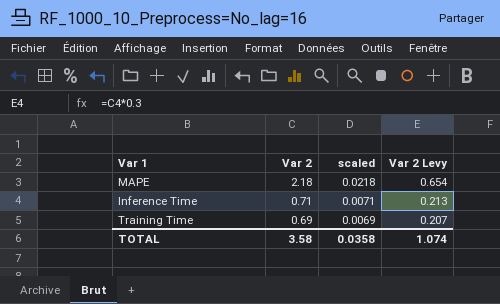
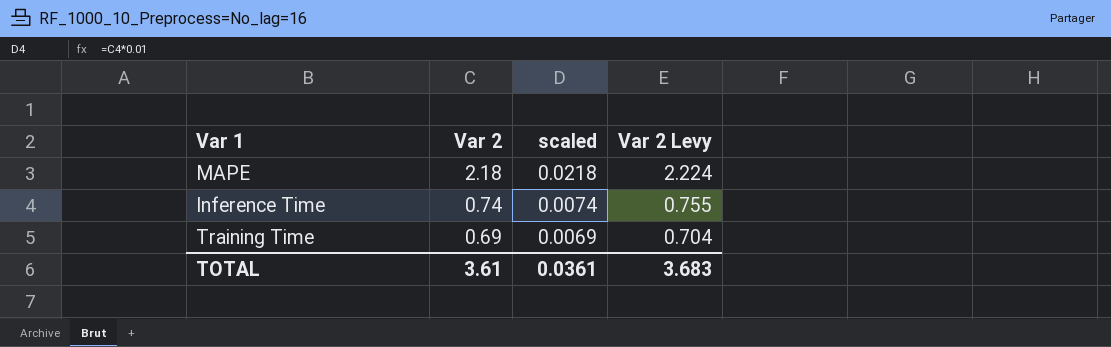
column Var 2 Levy | formula: [Var 2] * 0.3 -> [Var 2] * 1.02
Inference Time | Var 2: 0.71 -> 0.74
Inference Time | scaled: 0.0071 -> 0.0074
TOTAL | Var 2: 3.58 -> 3.61
TOTAL | scaled: 0.0358 -> 0.0361
TOTAL | Var 2 Levy: 1.074 -> 3.683

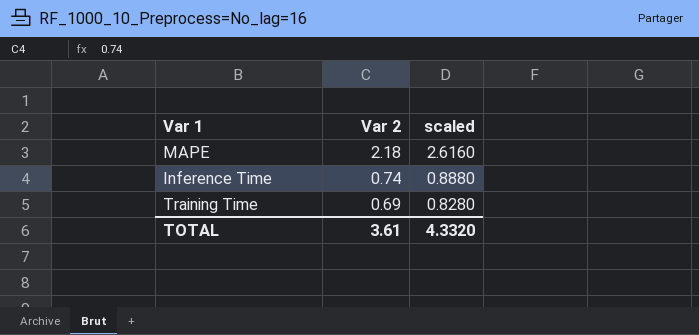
column Var 2 Levy | formula: [Var 2] * 1.02 -> none
column scaled | formula: [Var 2] * 0.01 -> [Var 2] * 1.2
TOTAL | scaled: 0.0361 -> 4.3320

